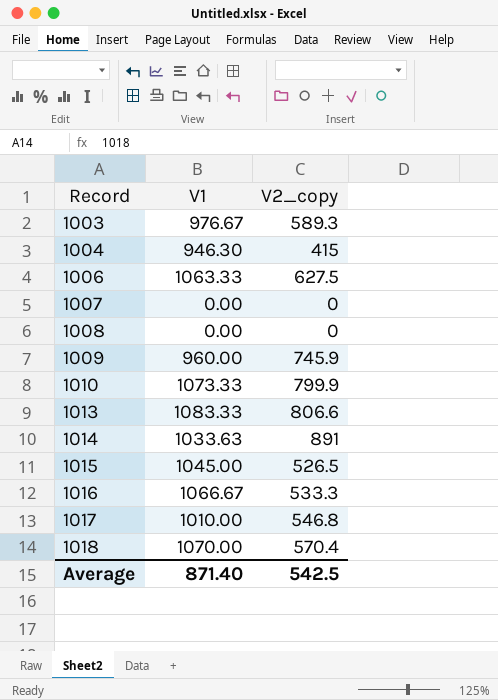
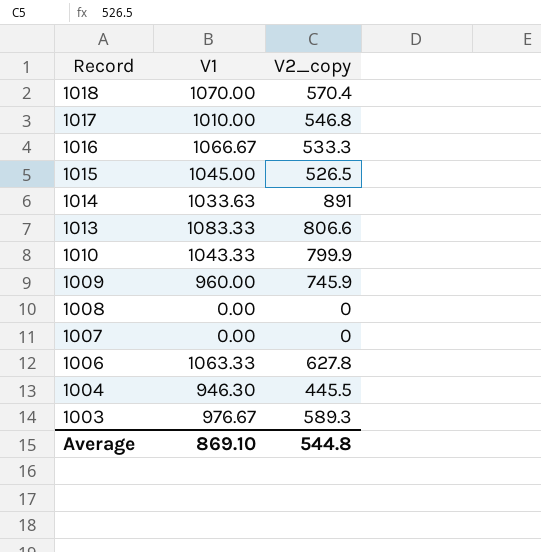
row order: Record ascending -> Record descending
1010 | V1: 1073.33 -> 1043.33
1006 | V2_copy: 627.5 -> 627.8
1004 | V2_copy: 415 -> 445.5
Average | V1: 871.40 -> 869.10
Average | V2_copy: 542.5 -> 544.8

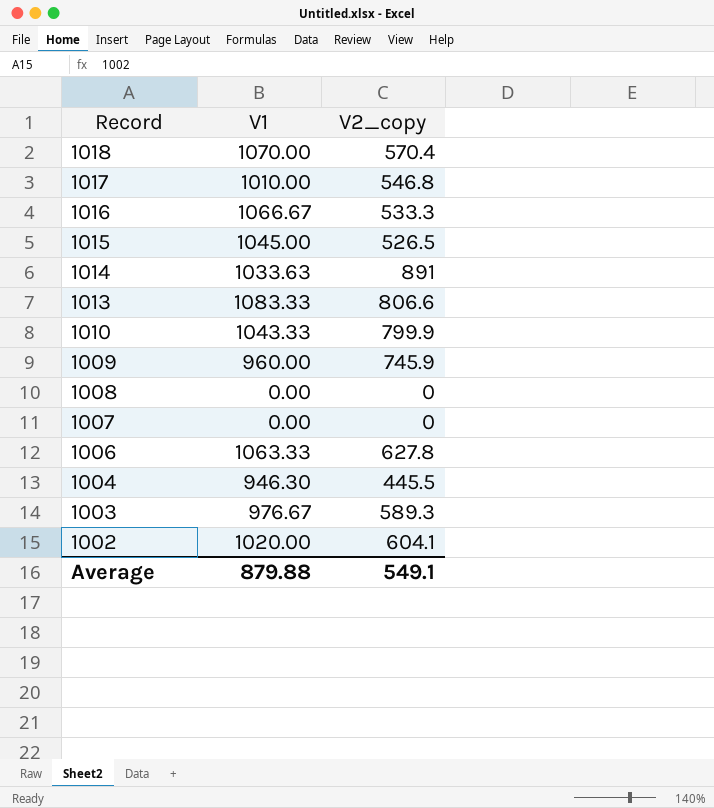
row 1002: none -> 1020.00 | 604.1
Average | V1: 869.10 -> 879.88
Average | V2_copy: 544.8 -> 549.1

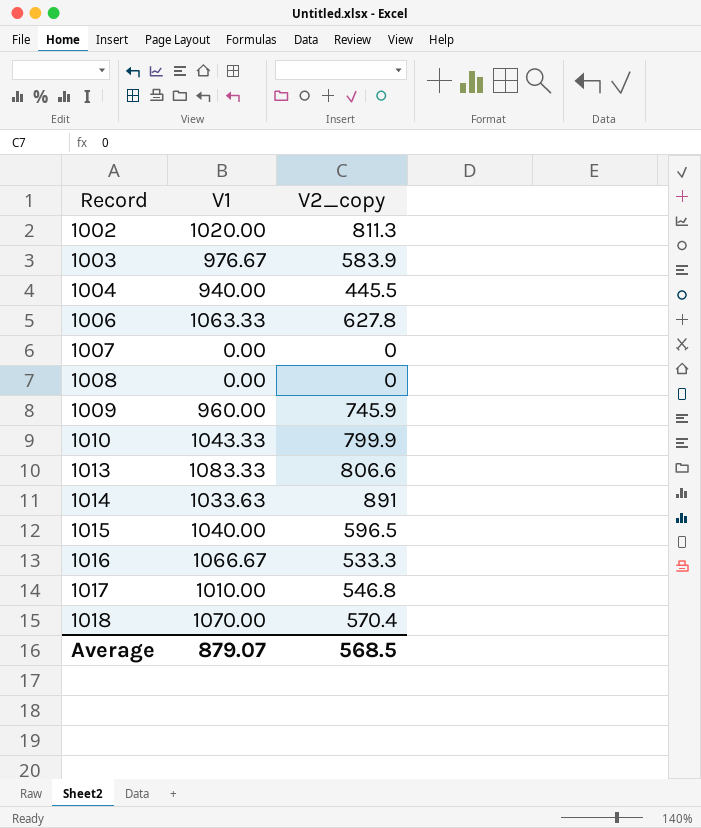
row order: Record descending -> Record ascending
1002 | V2_copy: 604.1 -> 811.3
1003 | V2_copy: 589.3 -> 583.9
1004 | V1: 946.30 -> 940.00
1015 | V1: 1045.00 -> 1040.00
1015 | V2_copy: 526.5 -> 596.5
Average | V1: 879.88 -> 879.07
Average | V2_copy: 549.1 -> 568.5

